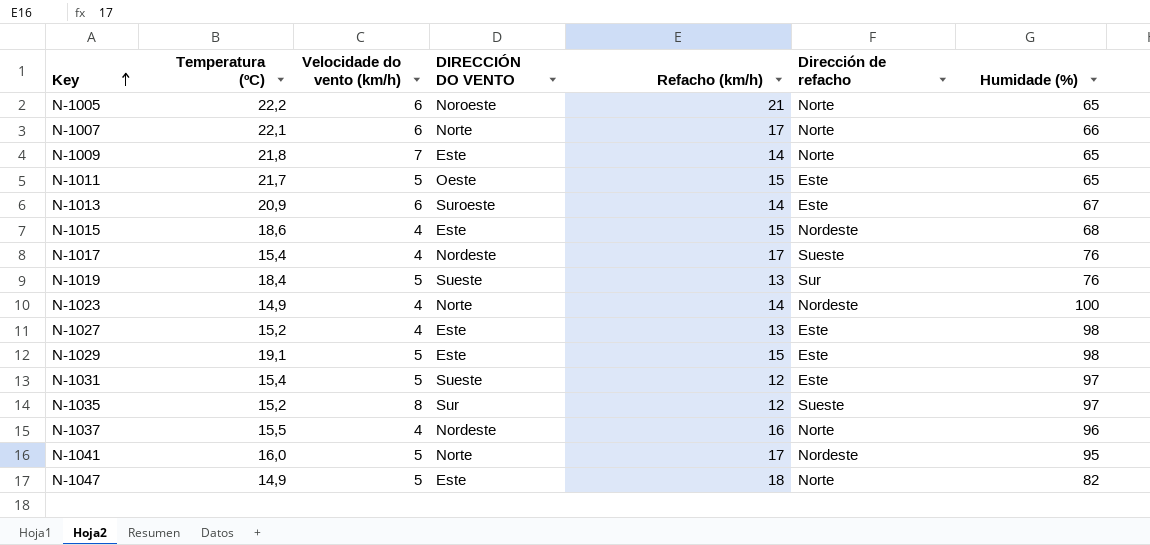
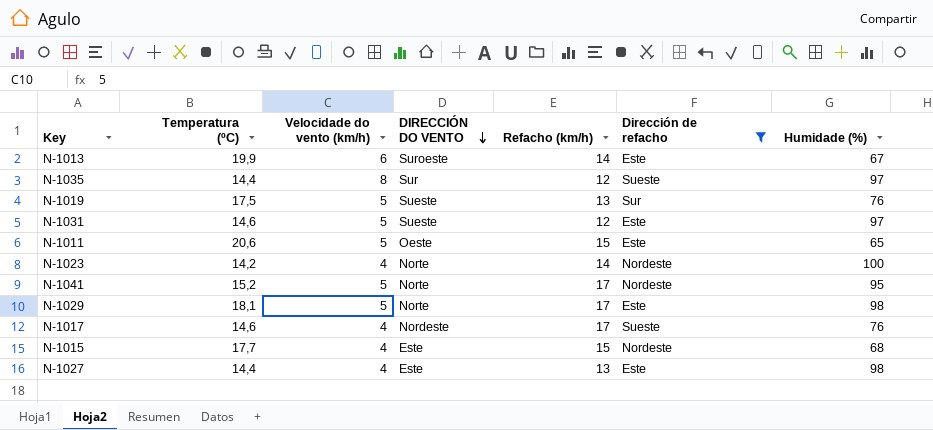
filter: none -> Dirección de refacho != Norte
row order: Key ascending -> DIRECCIÓN DO VENTO descending
N-1013 | Temperatura (ºC): 20,9 -> 19,9
N-1035 | Temperatura (ºC): 15,2 -> 14,4
N-1019 | Temperatura (ºC): 18,4 -> 17,5
N-1031 | Temperatura (ºC): 15,4 -> 14,6
N-1011 | Temperatura (ºC): 21,7 -> 20,6
N-1023 | Temperatura (ºC): 14,9 -> 14,2
N-1041 | Temperatura (ºC): 16,0 -> 15,2
N-1029 | Temperatura (ºC): 19,1 -> 18,1
N-1029 | DIRECCIÓN DO VENTO: Este -> Norte
N-1029 | Refacho (km/h): 15 -> 17
N-1017 | Temperatura (ºC): 15,4 -> 14,6
N-1015 | Temperatura (ºC): 18,6 -> 17,7
N-1027 | Temperatura (ºC): 15,2 -> 14,4

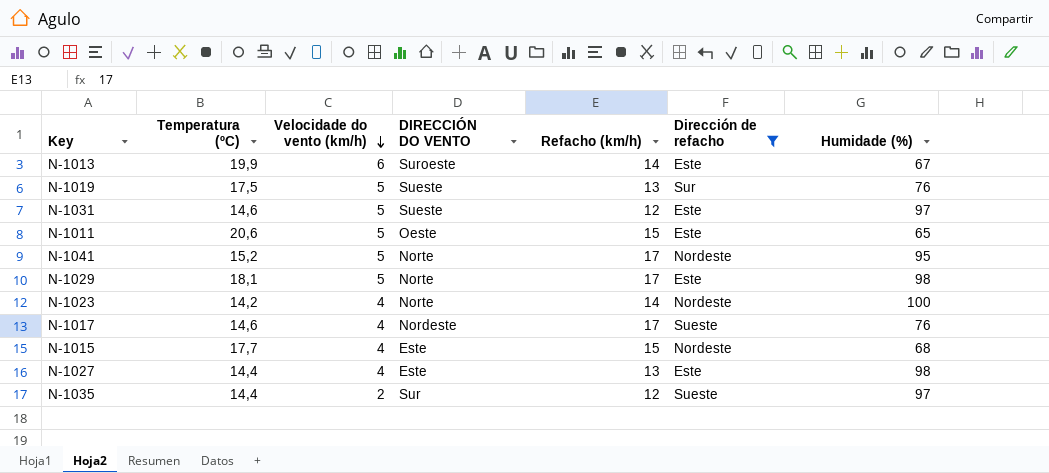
row order: DIRECCIÓN DO VENTO descending -> Velocidade do vento (km/h) descending
N-1035 | Velocidade do vento (km/h): 8 -> 2

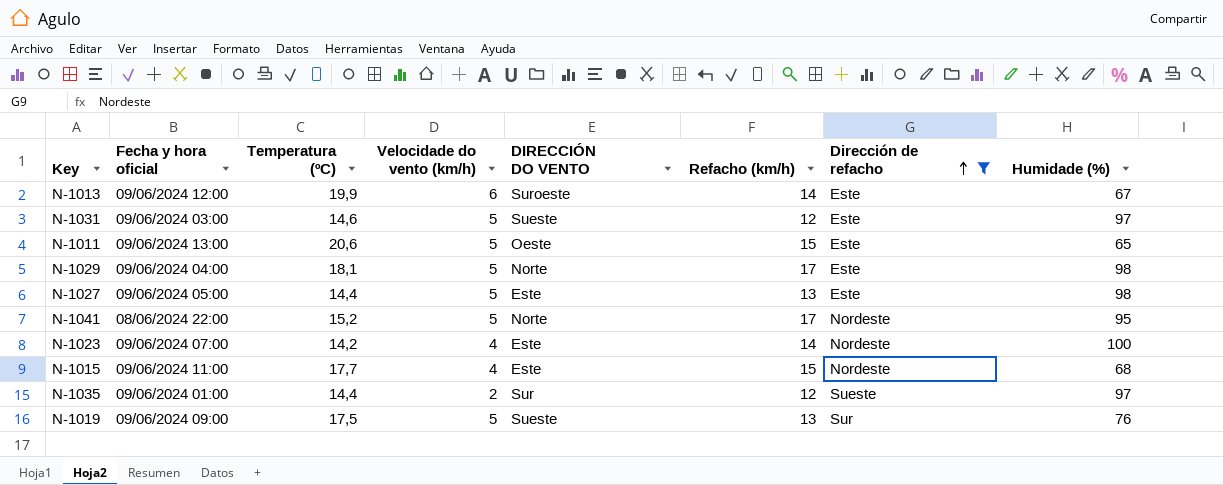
row order: Velocidade do vento (km/h) descending -> Dirección de refacho ascending
column Fecha y hora oficial | position: none -> 2
row N-1017: 14,6 | 4 | Nordeste | 17 | Sueste | 76 -> none
N-1027 | Velocidade do vento (km/h): 4 -> 5
N-1023 | DIRECCIÓN DO VENTO: Norte -> Este

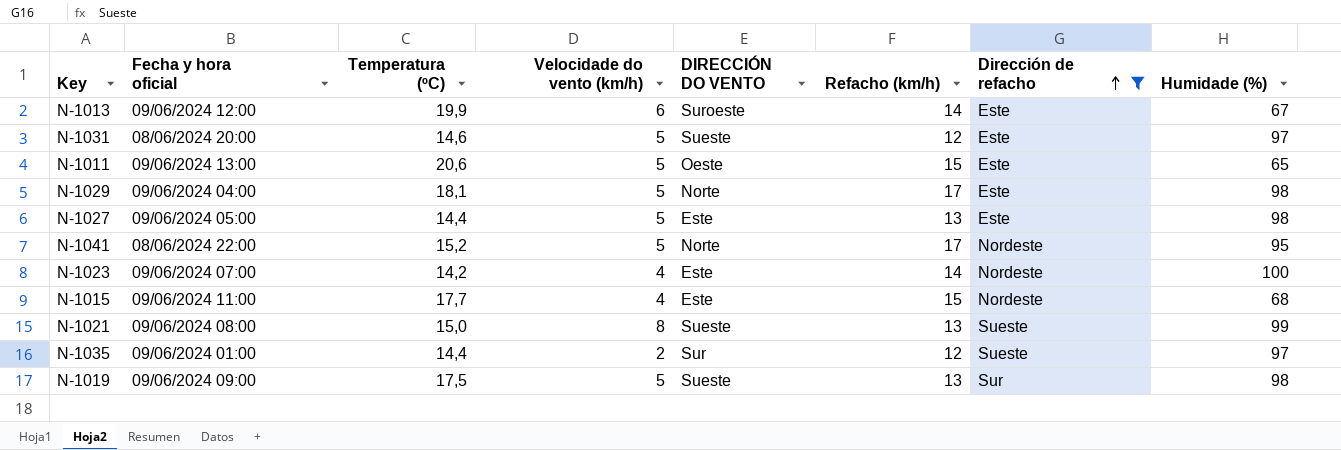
N-1031 | Fecha y hora oficial: 09/06/2024 03:00 -> 08/06/2024 20:00
row N-1021: none -> 09/06/2024 08:00 | 15,0 | 8 | Sueste | 13 | Sueste | 99
N-1019 | Humidade (%): 76 -> 98

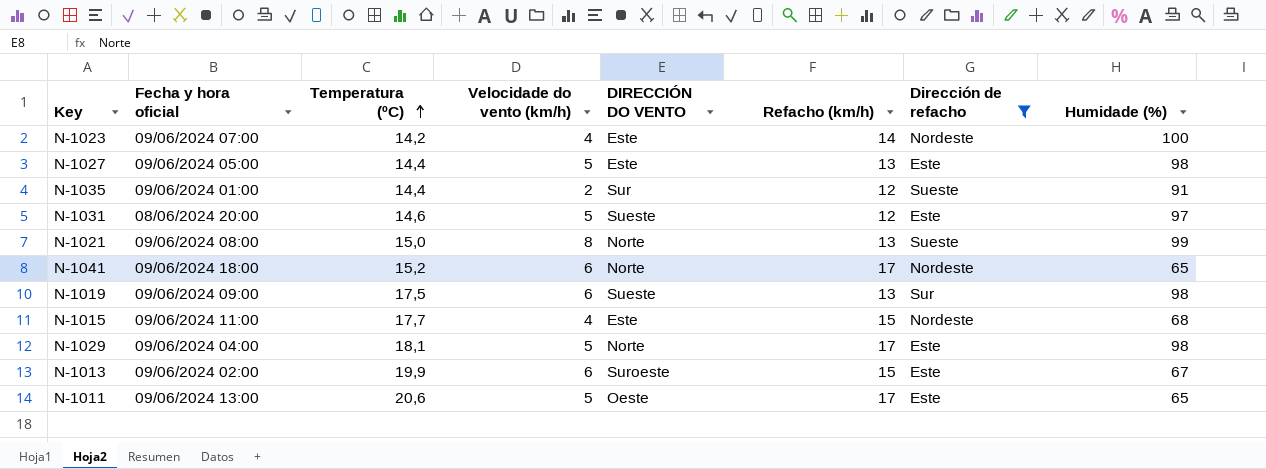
row order: Dirección de refacho ascending -> Temperatura (ºC) ascending
N-1035 | Humidade (%): 97 -> 91
N-1021 | DIRECCIÓN DO VENTO: Sueste -> Norte
N-1041 | Fecha y hora oficial: 08/06/2024 22:00 -> 09/06/2024 18:00
N-1041 | Velocidade do vento (km/h): 5 -> 6
N-1041 | Humidade (%): 95 -> 65
N-1019 | Velocidade do vento (km/h): 5 -> 6
N-1013 | Fecha y hora oficial: 09/06/2024 12:00 -> 09/06/2024 02:00
N-1013 | Refacho (km/h): 14 -> 15
N-1011 | Refacho (km/h): 15 -> 17

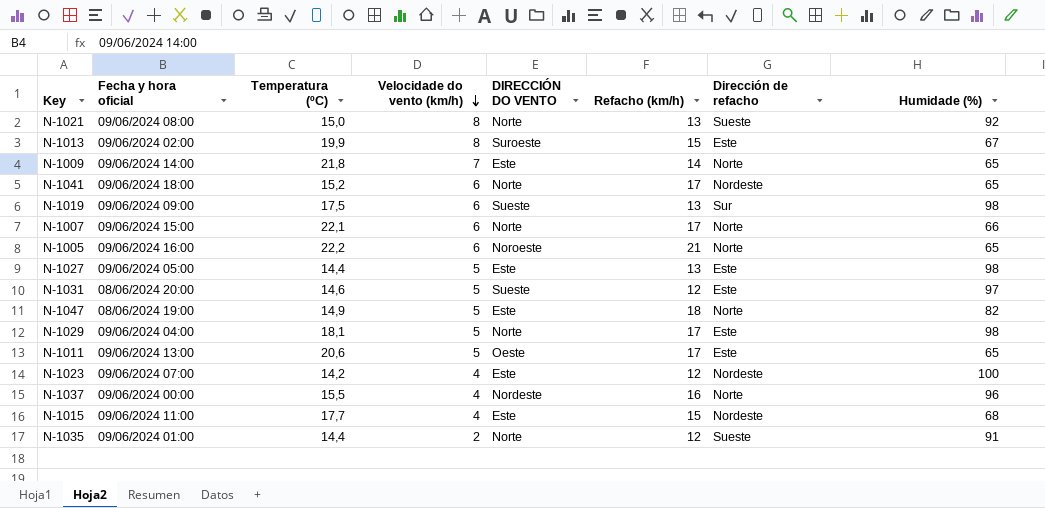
filter: Dirección de refacho != Norte -> none
row order: Temperatura (ºC) ascending -> Velocidade do vento (km/h) descending
N-1021 | Humidade (%): 99 -> 92
N-1013 | Velocidade do vento (km/h): 6 -> 8
N-1023 | Refacho (km/h): 14 -> 12
N-1035 | DIRECCIÓN DO VENTO: Sur -> Norte

